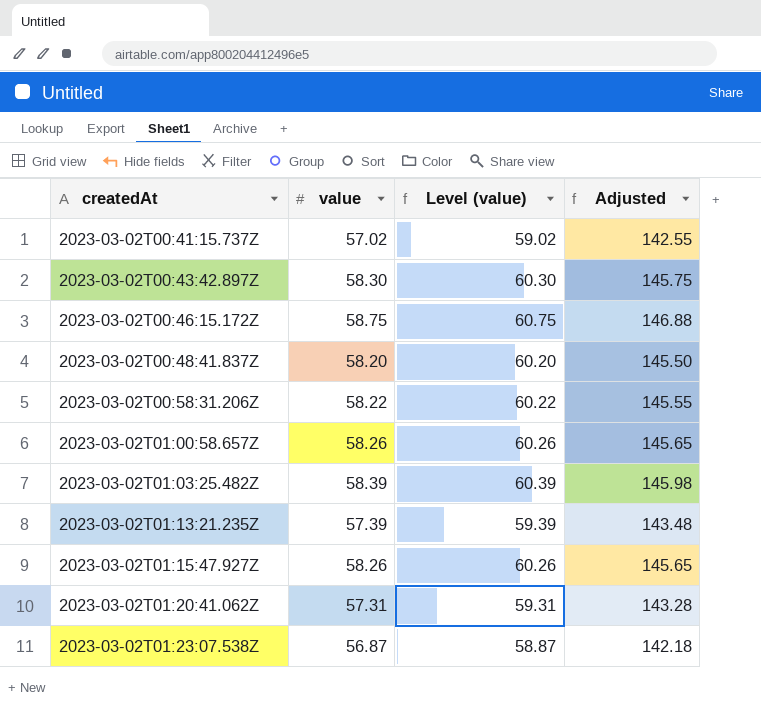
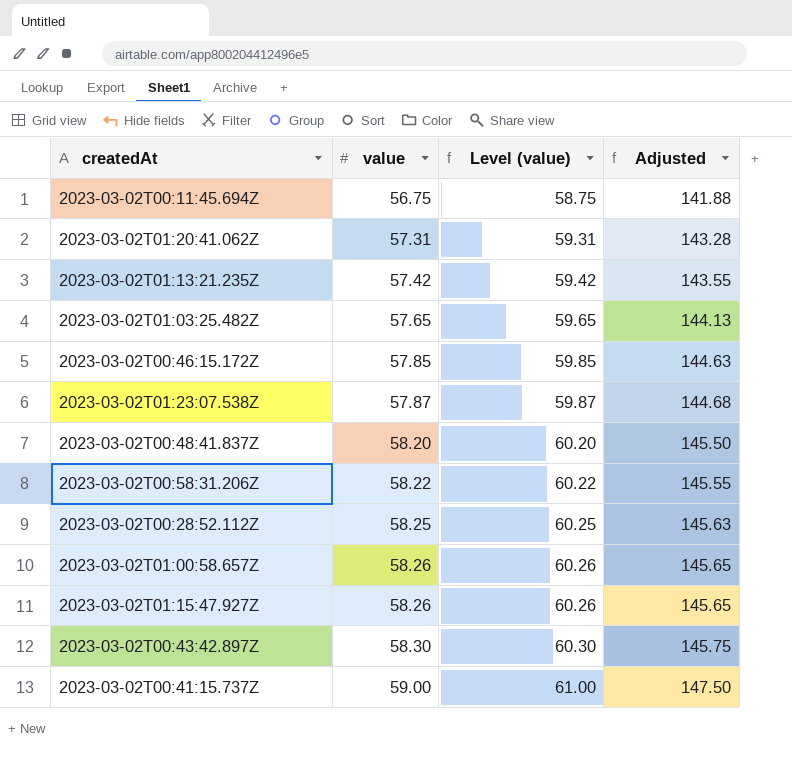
row order: createdAt ascending -> value ascending
row 2023-03-02T00:11:45.694Z: none -> 56.75 | 58.75 | 141.88
2023-03-02T01:13:21.235Z | value: 57.39 -> 57.42
2023-03-02T01:13:21.235Z | Level (value): 59.39 -> 59.42
2023-03-02T01:13:21.235Z | Adjusted: 143.48 -> 143.55
2023-03-02T01:03:25.482Z | value: 58.39 -> 57.65
2023-03-02T01:03:25.482Z | Level (value): 60.39 -> 59.65
2023-03-02T01:03:25.482Z | Adjusted: 145.98 -> 144.13
2023-03-02T00:46:15.172Z | value: 58.75 -> 57.85
2023-03-02T00:46:15.172Z | Level (value): 60.75 -> 59.85
2023-03-02T00:46:15.172Z | Adjusted: 146.88 -> 144.63
2023-03-02T01:23:07.538Z | value: 56.87 -> 57.87
2023-03-02T01:23:07.538Z | Level (value): 58.87 -> 59.87
2023-03-02T01:23:07.538Z | Adjusted: 142.18 -> 144.68
row 2023-03-02T00:28:52.112Z: none -> 58.25 | 60.25 | 145.63
2023-03-02T00:41:15.737Z | value: 57.02 -> 59.00
2023-03-02T00:41:15.737Z | Level (value): 59.02 -> 61.00
2023-03-02T00:41:15.737Z | Adjusted: 142.55 -> 147.50

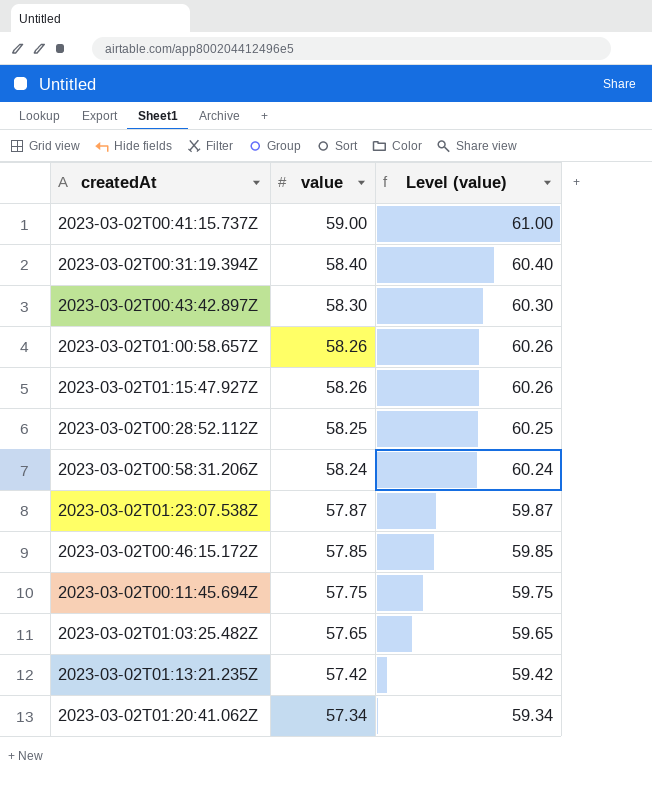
row order: value ascending -> value descending
column Adjusted | formula: [value] * 2.5 -> none
row 2023-03-02T00:48:41.837Z: 58.20 | 60.20 | 145.50 -> none
row 2023-03-02T00:31:19.394Z: none -> 58.40 | 60.40
2023-03-02T00:58:31.206Z | value: 58.22 -> 58.24
2023-03-02T00:58:31.206Z | Level (value): 60.22 -> 60.24
2023-03-02T00:11:45.694Z | value: 56.75 -> 57.75
2023-03-02T00:11:45.694Z | Level (value): 58.75 -> 59.75
2023-03-02T01:20:41.062Z | value: 57.31 -> 57.34
2023-03-02T01:20:41.062Z | Level (value): 59.31 -> 59.34

